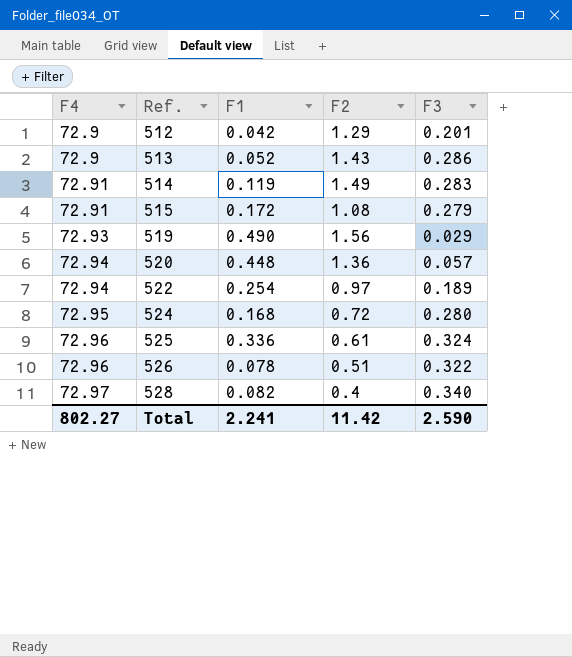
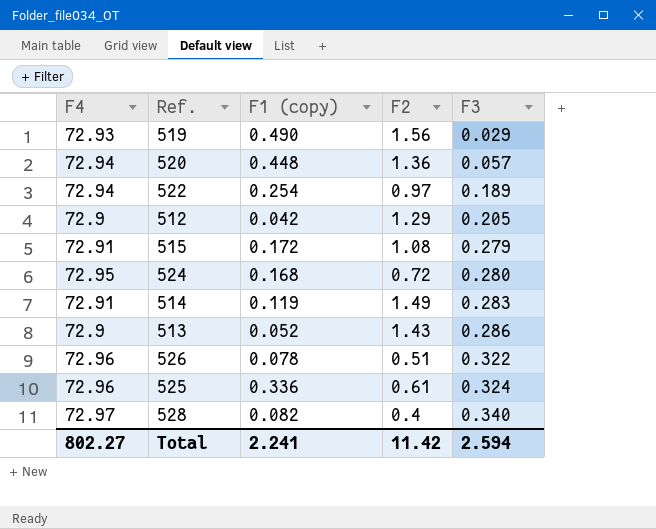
row order: F4 ascending -> F3 ascending
column name: F1 -> F1 (copy)
512 | F3: 0.201 -> 0.205
Total | F3: 2.590 -> 2.594

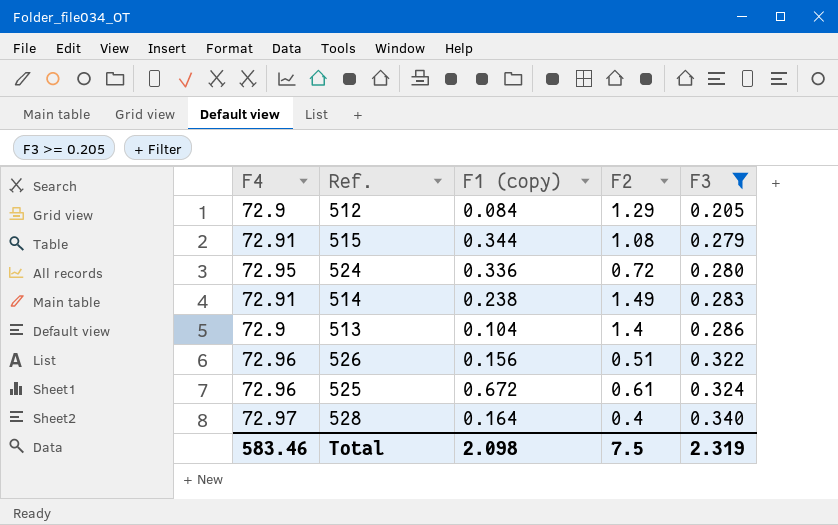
filter: none -> F3 >= 0.205
512 | F1 (copy): 0.042 -> 0.084
515 | F1 (copy): 0.172 -> 0.344
524 | F1 (copy): 0.168 -> 0.336
514 | F1 (copy): 0.119 -> 0.238
513 | F1 (copy): 0.052 -> 0.104
513 | F2: 1.43 -> 1.4
526 | F1 (copy): 0.078 -> 0.156
525 | F1 (copy): 0.336 -> 0.672
528 | F1 (copy): 0.082 -> 0.164
Total | F4: 802.27 -> 583.46
Total | F1 (copy): 2.241 -> 2.098
Total | F2: 11.42 -> 7.5
Total | F3: 2.594 -> 2.319

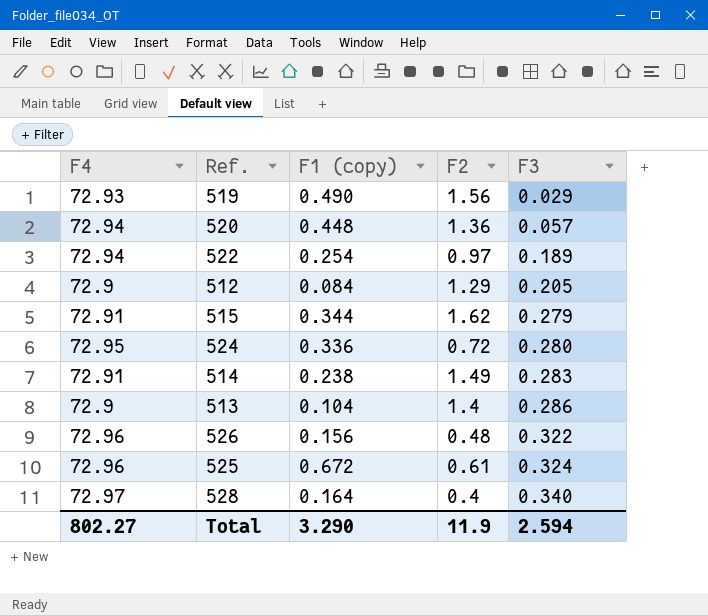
filter: F3 >= 0.205 -> none
515 | F2: 1.08 -> 1.62
526 | F2: 0.51 -> 0.48
Total | F4: 583.46 -> 802.27
Total | F1 (copy): 2.098 -> 3.290
Total | F2: 7.5 -> 11.9
Total | F3: 2.319 -> 2.594

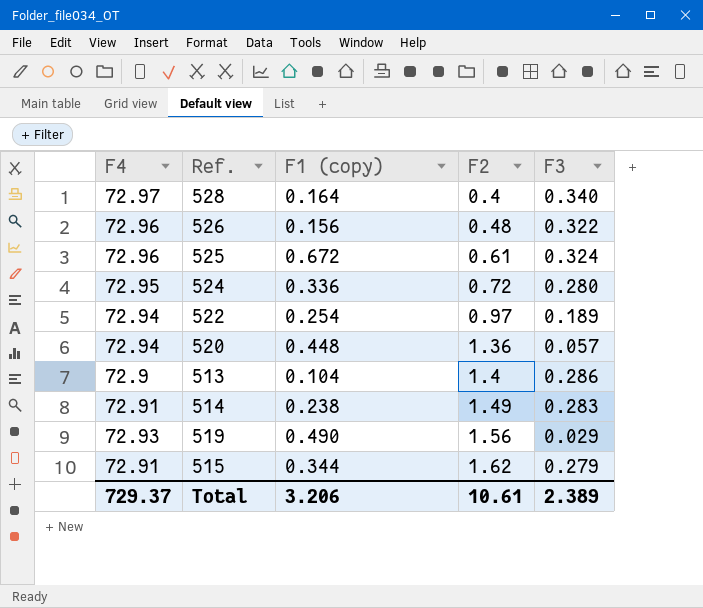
row order: F3 ascending -> F2 ascending
row 512: 72.9 | 0.084 | 1.29 | 0.205 -> none
Total | F4: 802.27 -> 729.37
Total | F1 (copy): 3.290 -> 3.206
Total | F2: 11.9 -> 10.61
Total | F3: 2.594 -> 2.389

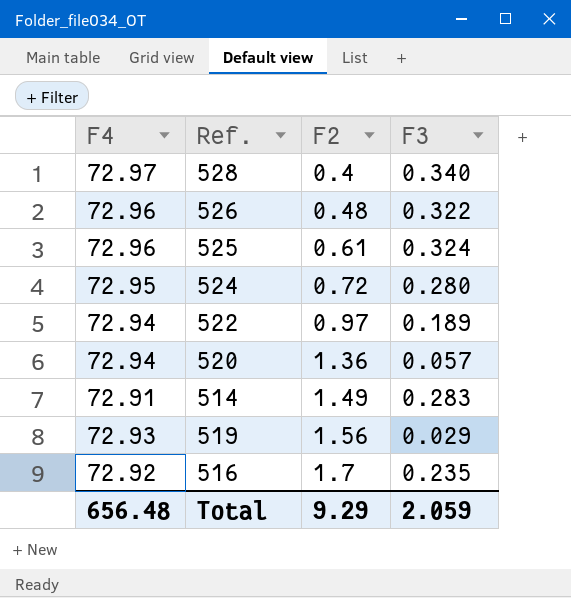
column F1 (copy) | position: 3 -> none
row 513: 72.9 | 0.104 | 1.4 | 0.286 -> none
row 515: 72.91 | 0.344 | 1.62 | 0.279 -> none
row 516: none -> 72.92 | 1.7 | 0.235
Total | F4: 729.37 -> 656.48
Total | F2: 10.61 -> 9.29
Total | F3: 2.389 -> 2.059

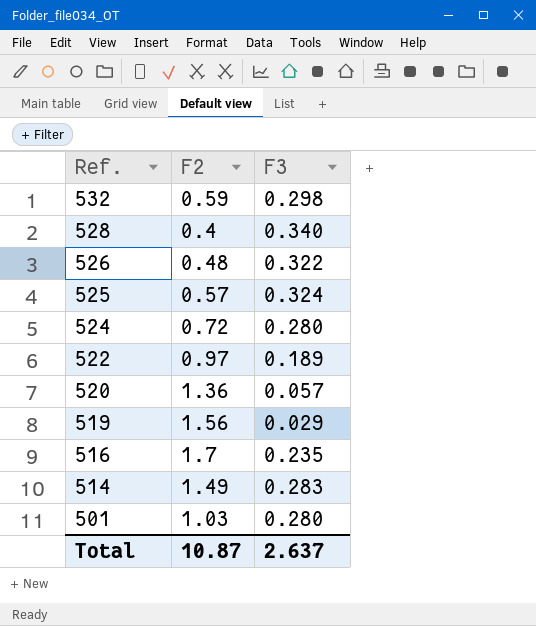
row order: F2 ascending -> Ref. descending
column F4 | position: 1 -> none
row 532: none -> 0.59 | 0.298
525 | F2: 0.61 -> 0.57
row 501: none -> 1.03 | 0.280
Total | F2: 9.29 -> 10.87
Total | F3: 2.059 -> 2.637

